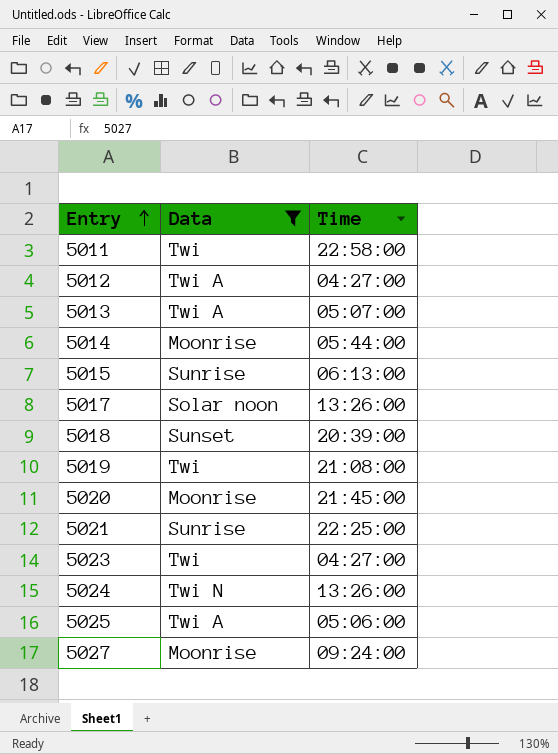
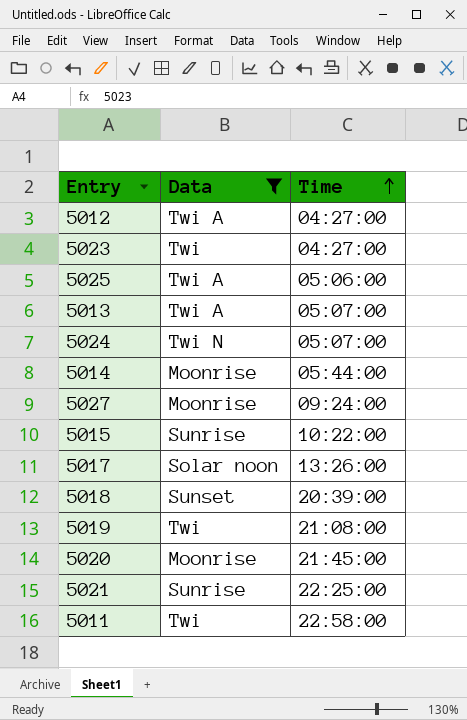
row order: Entry ascending -> Time ascending
5024 | Time: 13:26:00 -> 05:07:00
5015 | Time: 06:13:00 -> 10:22:00

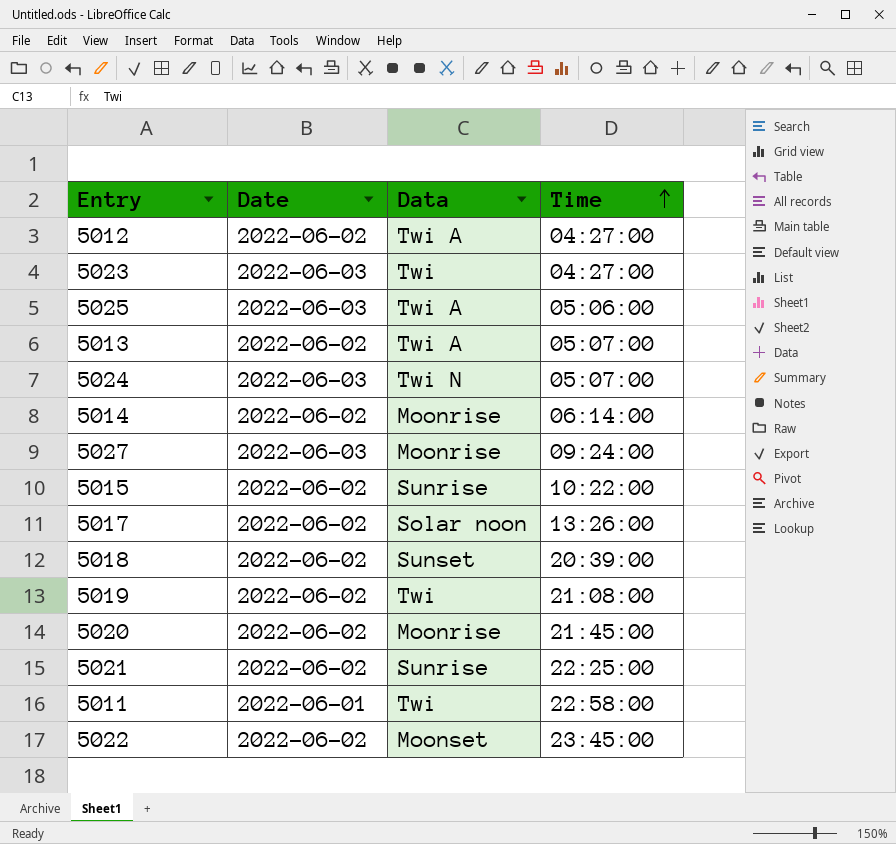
filter: Data != Moonset -> none
column Date | position: none -> 2
5014 | Time: 05:44:00 -> 06:14:00

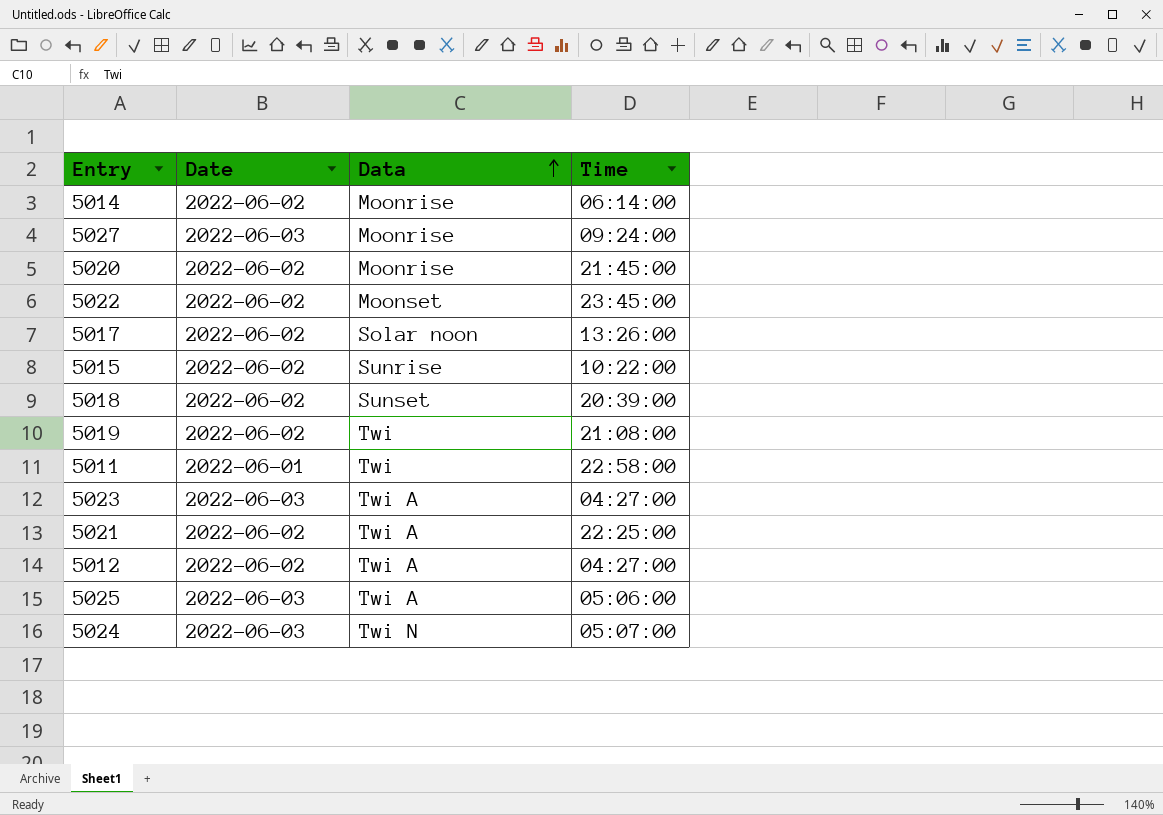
row order: Time ascending -> Data ascending
row 5013: 2022-06-02 | Twi A | 05:07:00 -> none
5023 | Data: Twi -> Twi A
5021 | Data: Sunrise -> Twi A

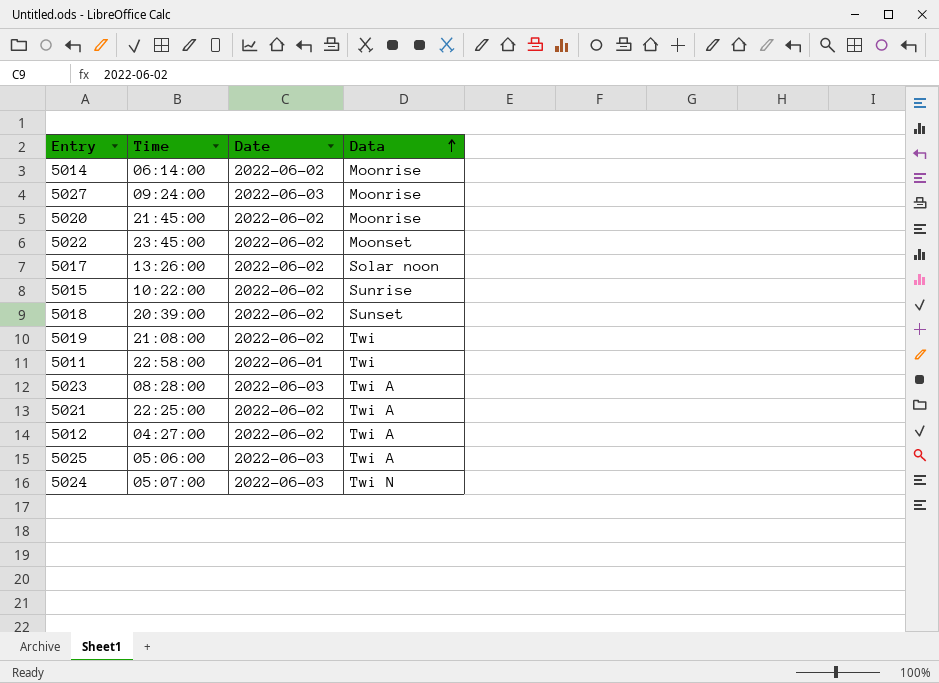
column Time | position: 4 -> 2
5023 | Time: 04:27:00 -> 08:28:00

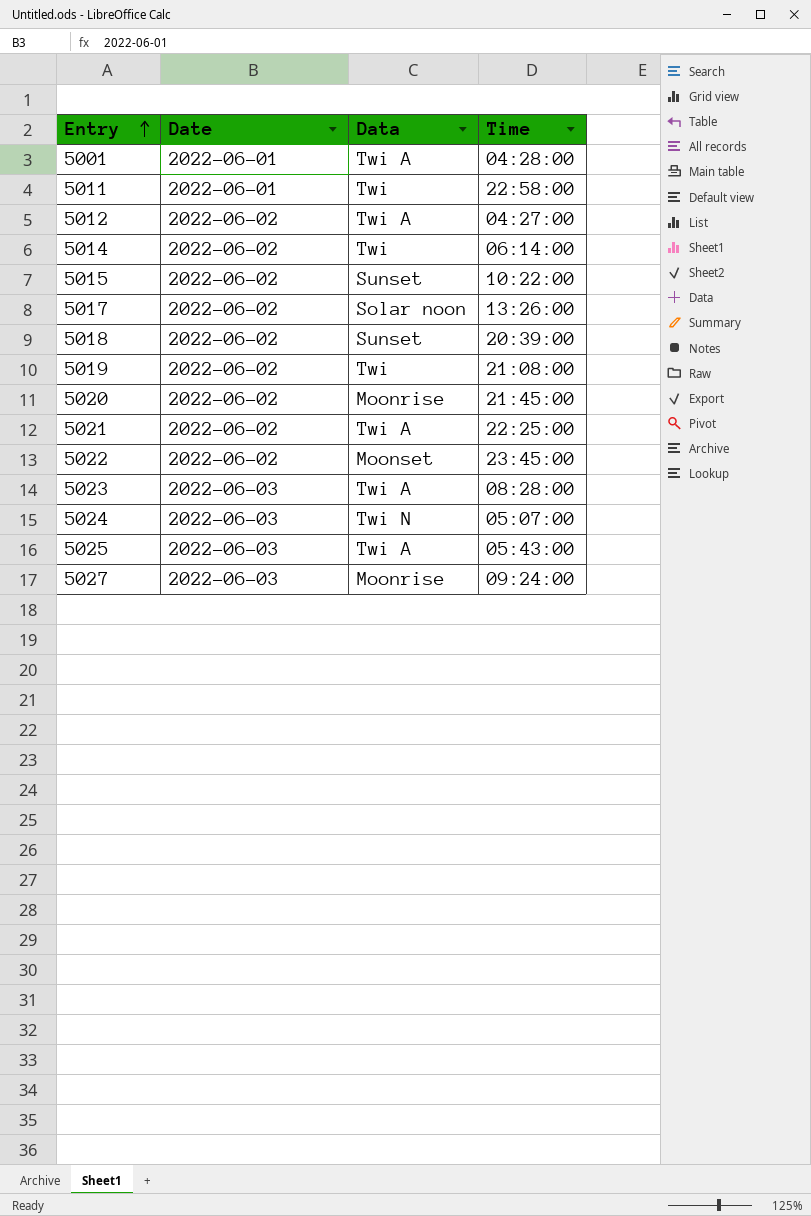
row order: Data ascending -> Entry ascending
column Time | position: 2 -> 4
row 5001: none -> 2022-06-01 | Twi A | 04:28:00
5014 | Data: Moonrise -> Twi
5015 | Data: Sunrise -> Sunset
5025 | Time: 05:06:00 -> 05:43:00

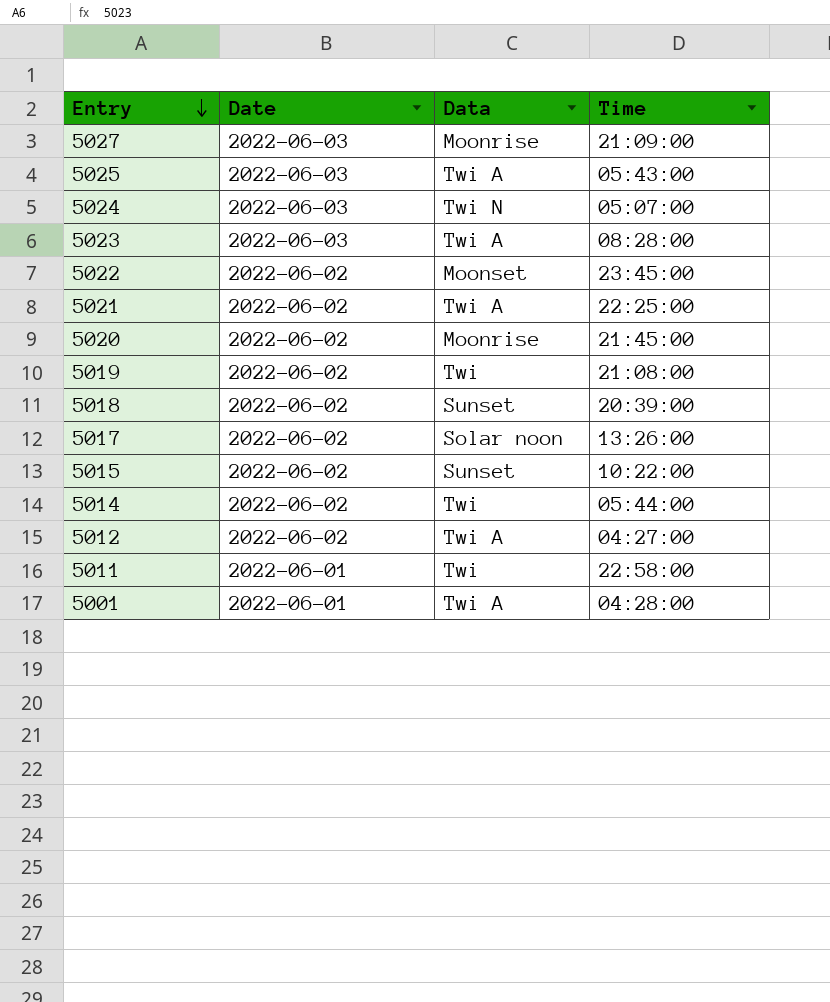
row order: Entry ascending -> Entry descending
5027 | Time: 09:24:00 -> 21:09:00
5014 | Time: 06:14:00 -> 05:44:00

